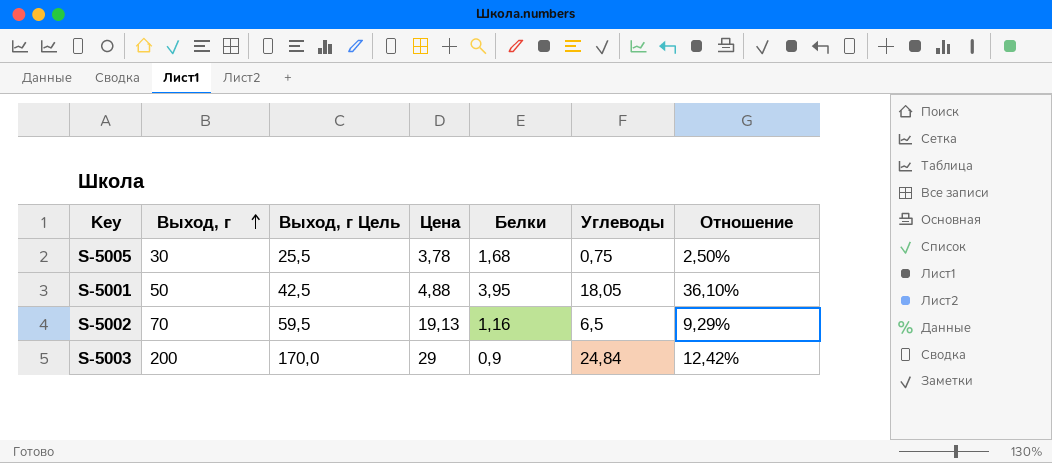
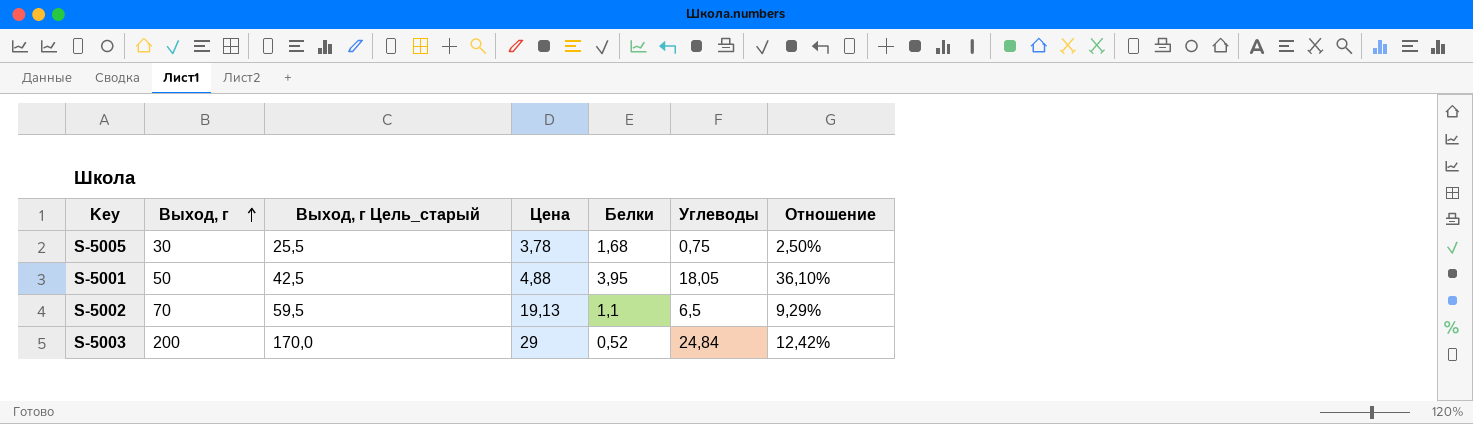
column name: Выход, г Цель -> Выход, г Цель_старый
S-5002 | Белки: 1,16 -> 1,1
S-5003 | Белки: 0,9 -> 0,52

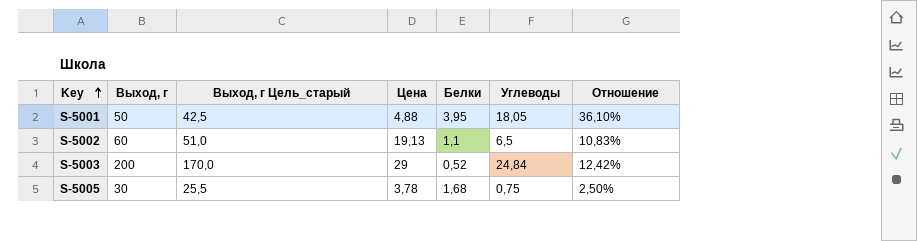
row order: Выход, г ascending -> Key ascending
S-5002 | Выход, г: 70 -> 60
S-5002 | Выход, г Цель_старый: 59,5 -> 51,0
S-5002 | Отношение: 9,29% -> 10,83%

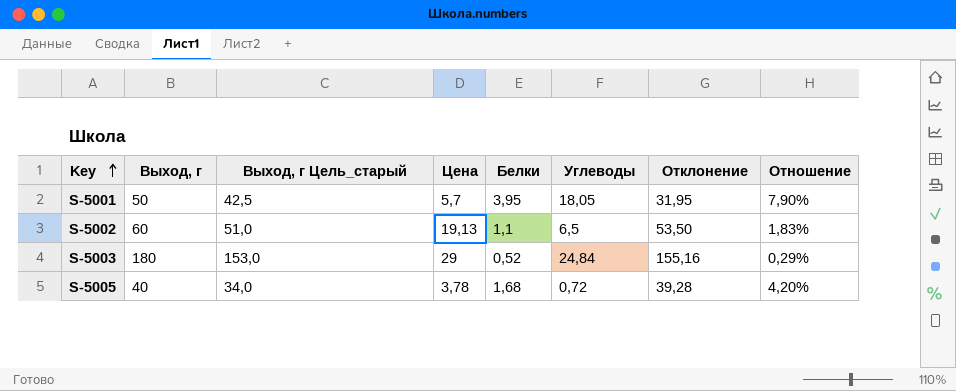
column Отклонение | formula: none -> [Выход, г] - [Углеводы]
column Отношение | formula: [Углеводы] / [Выход, г] -> [Белки] / [Выход, г]
S-5001 | Цена: 4,88 -> 5,7
S-5003 | Выход, г: 200 -> 180
S-5003 | Выход, г Цель_старый: 170,0 -> 153,0
S-5005 | Выход, г: 30 -> 40
S-5005 | Выход, г Цель_старый: 25,5 -> 34,0
S-5005 | Углеводы: 0,75 -> 0,72

